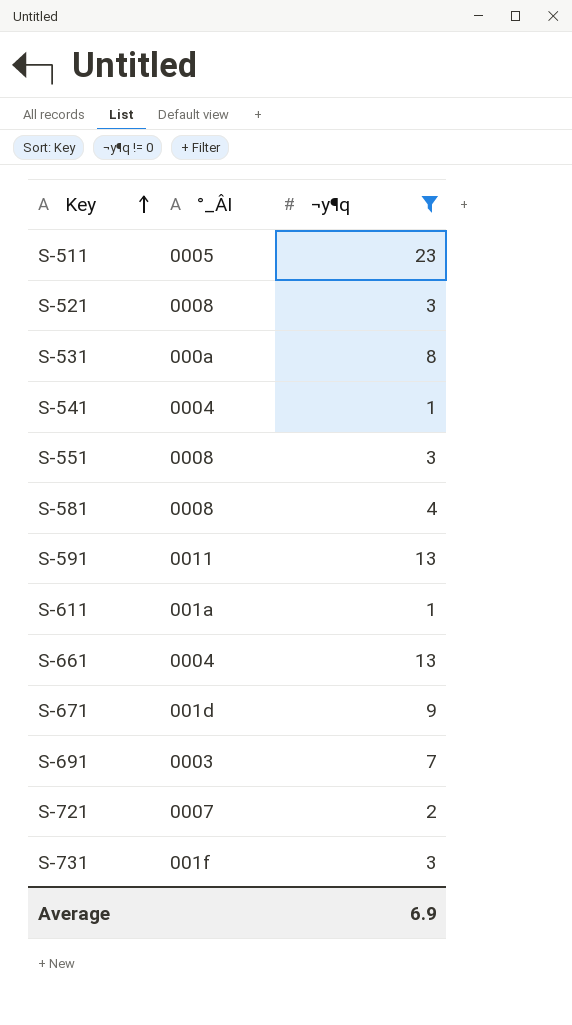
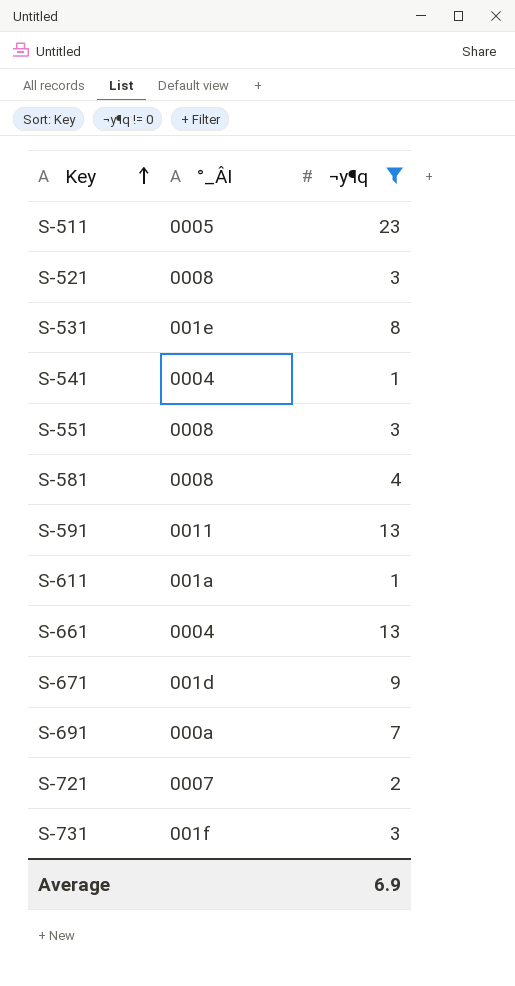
S-531 | °_ÂI: 000a -> 001e
S-691 | °_ÂI: 0003 -> 000a

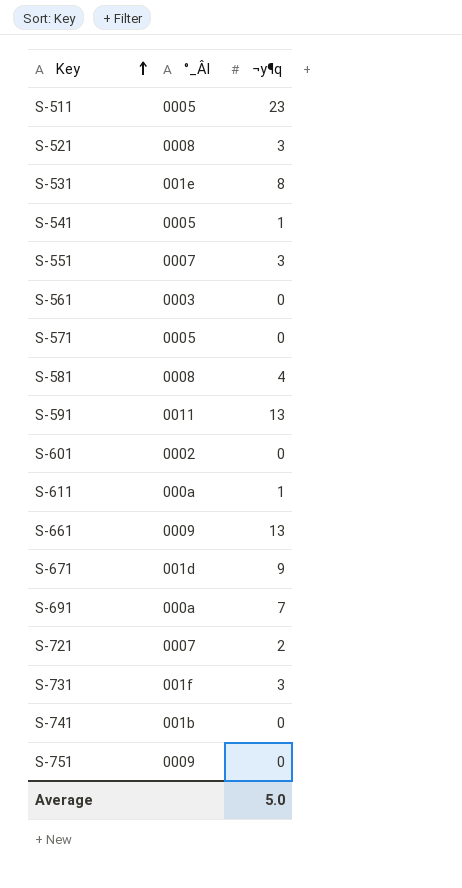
filter: ¬y¶q != 0 -> none
S-541 | °_ÂI: 0004 -> 0005
S-551 | °_ÂI: 0008 -> 0007
S-611 | °_ÂI: 001a -> 000a
S-661 | °_ÂI: 0004 -> 0009
Average | ¬y¶q: 6.9 -> 5.0

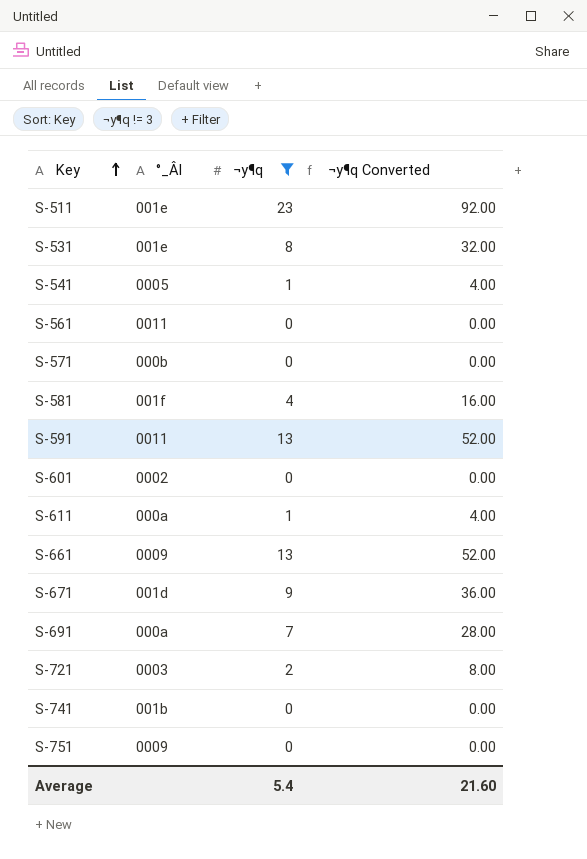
filter: none -> ¬y¶q != 3
column ¬y¶q Converted | formula: none -> [¬y¶q] * 4
S-511 | °_ÂI: 0005 -> 001e
S-561 | °_ÂI: 0003 -> 0011
S-571 | °_ÂI: 0005 -> 000b
S-581 | °_ÂI: 0008 -> 001f
S-721 | °_ÂI: 0007 -> 0003
Average | ¬y¶q: 5.0 -> 5.4

